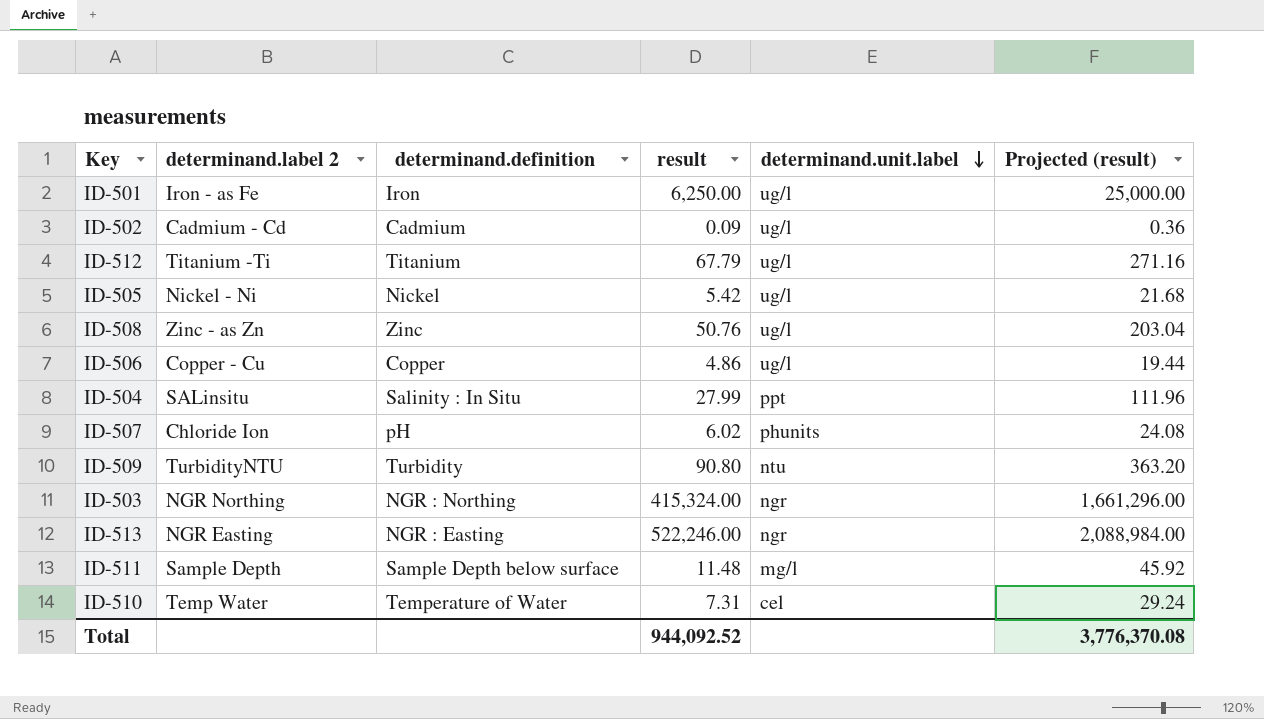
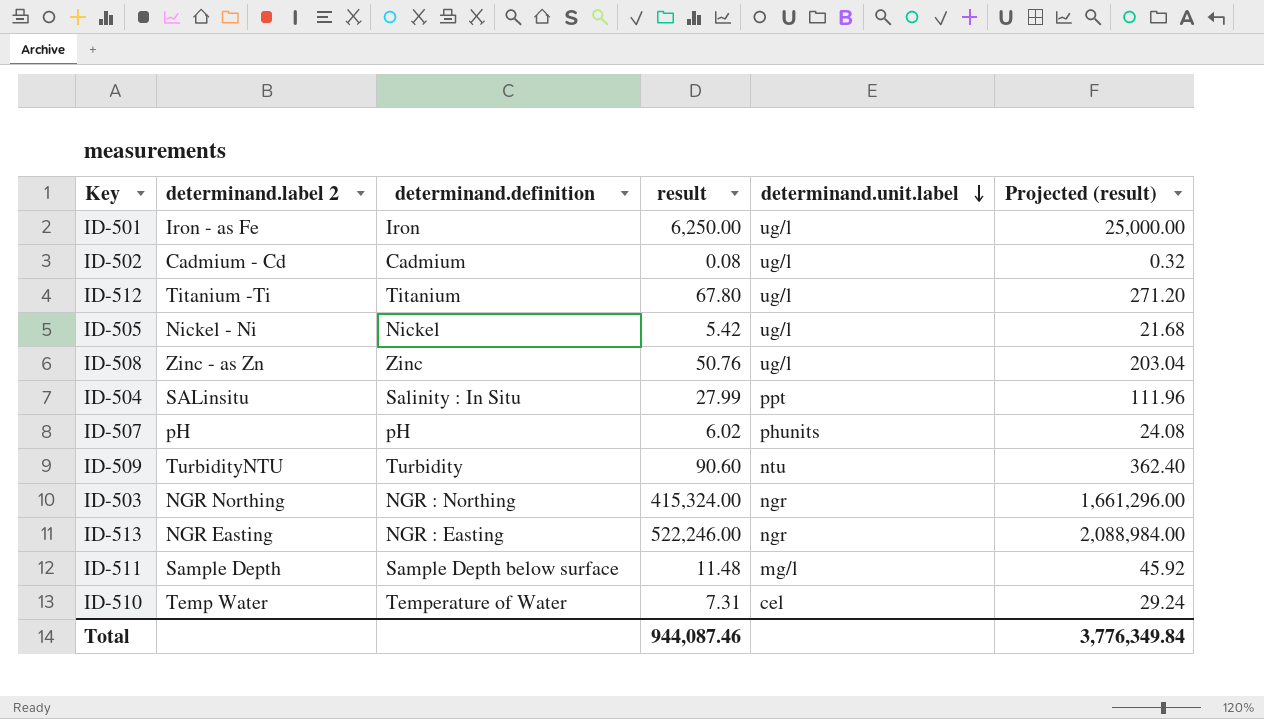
row ID-506: Copper - Cu | Copper | 4.86 | ug/l | 19.44 -> none
ID-502 | result: 0.09 -> 0.08
ID-502 | Projected (result): 0.36 -> 0.32
ID-512 | result: 67.79 -> 67.80
ID-512 | Projected (result): 271.16 -> 271.20
ID-507 | determinand.label 2: Chloride Ion -> pH
ID-509 | result: 90.80 -> 90.60
ID-509 | Projected (result): 363.20 -> 362.40
Total | result: 944,092.52 -> 944,087.46
Total | Projected (result): 3,776,370.08 -> 3,776,349.84

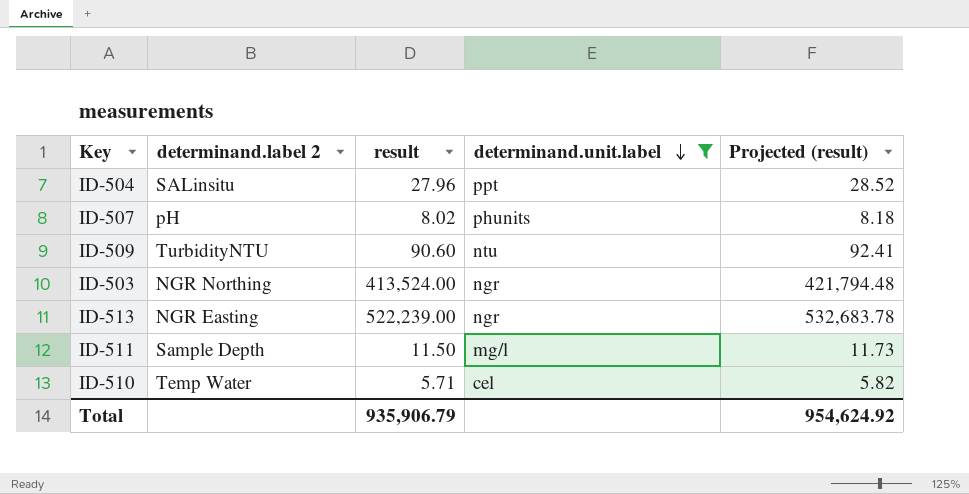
filter: none -> determinand.unit.label != ug/l
column determinand.definition | position: 3 -> none
column Projected (result) | formula: [result] * 4 -> [result] * 1.02
ID-504 | result: 27.99 -> 27.96
ID-507 | result: 6.02 -> 8.02
ID-503 | result: 415,324.00 -> 413,524.00
ID-513 | result: 522,246.00 -> 522,239.00
ID-511 | result: 11.48 -> 11.50
ID-510 | result: 7.31 -> 5.71
Total | result: 944,087.46 -> 935,906.79
Total | Projected (result): 3,776,349.84 -> 954,624.92

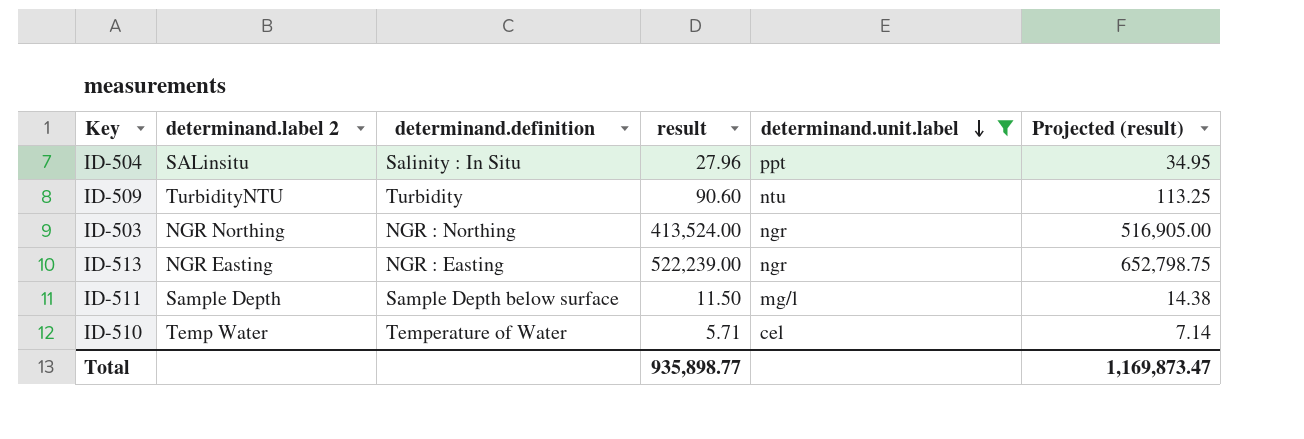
column determinand.definition | position: none -> 3
column Projected (result) | formula: [result] * 1.02 -> [result] * 1.25
row ID-507: pH | 8.02 | phunits | 8.18 -> none
Total | result: 935,906.79 -> 935,898.77
Total | Projected (result): 954,624.92 -> 1,169,873.47

